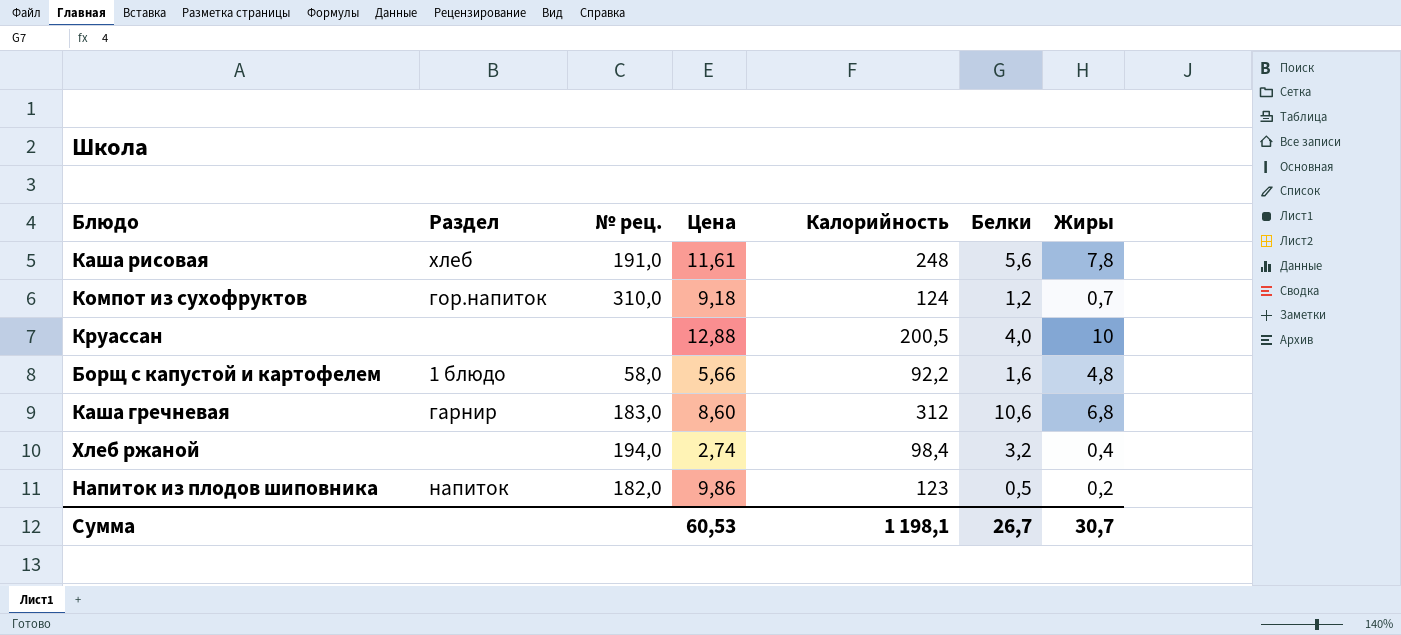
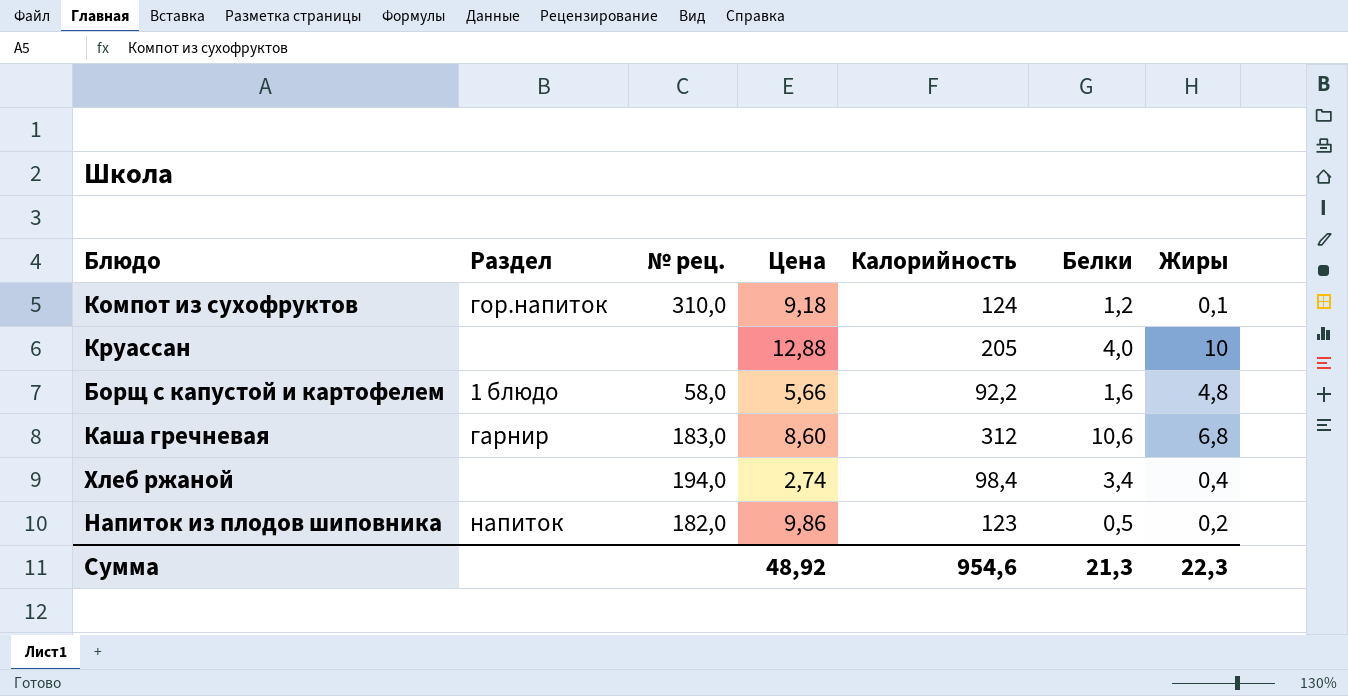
row Каша рисовая: хлеб | 191,0 | 11,61 | 248 | 5,6 | 7,8 -> none
Компот из сухофруктов | Жиры: 0,7 -> 0,1
Круассан | Калорийность: 200,5 -> 205
Хлеб ржаной | Белки: 3,2 -> 3,4
Сумма | Цена: 60,53 -> 48,92
Сумма | Калорийность: 1 198,1 -> 954,6
Сумма | Белки: 26,7 -> 21,3
Сумма | Жиры: 30,7 -> 22,3

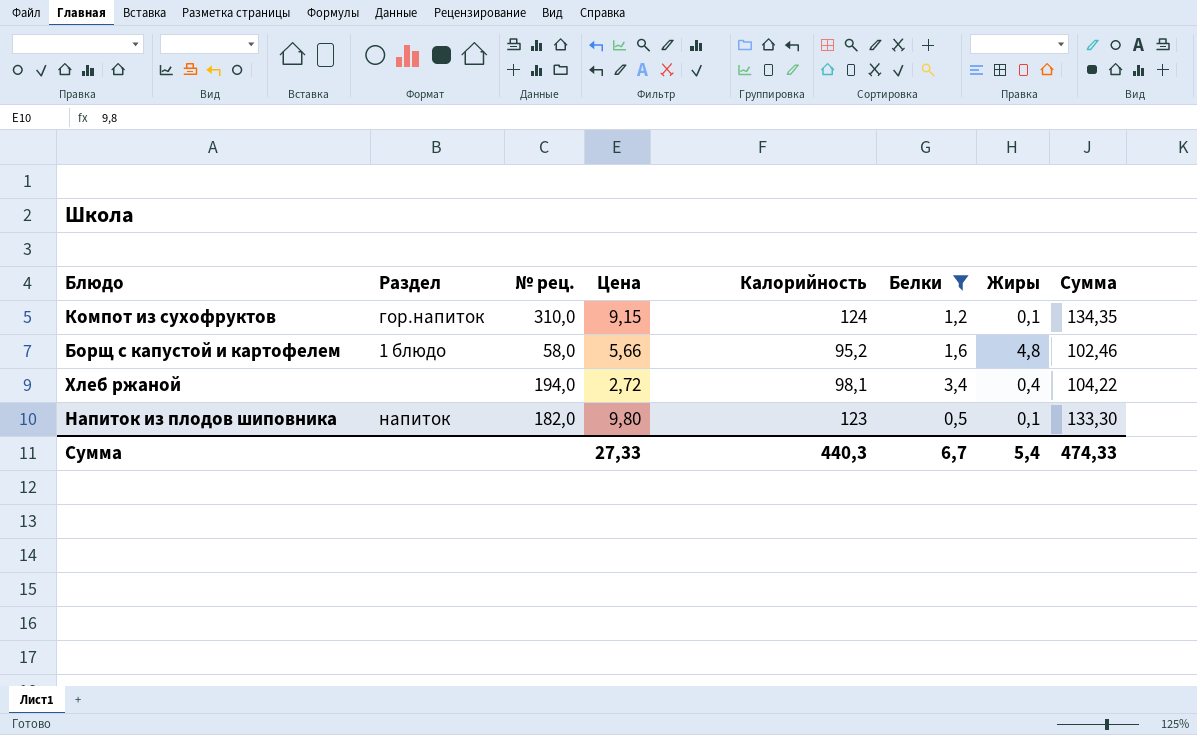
filter: none -> Белки <= 3,4
column Сумма | formula: none -> [Цена] + [Калорийность] + [Белки]
Компот из сухофруктов | Цена: 9,18 -> 9,15
Борщ с капустой и картофелем | Калорийность: 92,2 -> 95,2
Хлеб ржаной | Цена: 2,74 -> 2,72
Хлеб ржаной | Калорийность: 98,4 -> 98,1
Напиток из плодов шиповника | Цена: 9,86 -> 9,80
Напиток из плодов шиповника | Жиры: 0,2 -> 0,1
Сумма | Цена: 48,92 -> 27,33
Сумма | Калорийность: 954,6 -> 440,3
Сумма | Белки: 21,3 -> 6,7
Сумма | Жиры: 22,3 -> 5,4

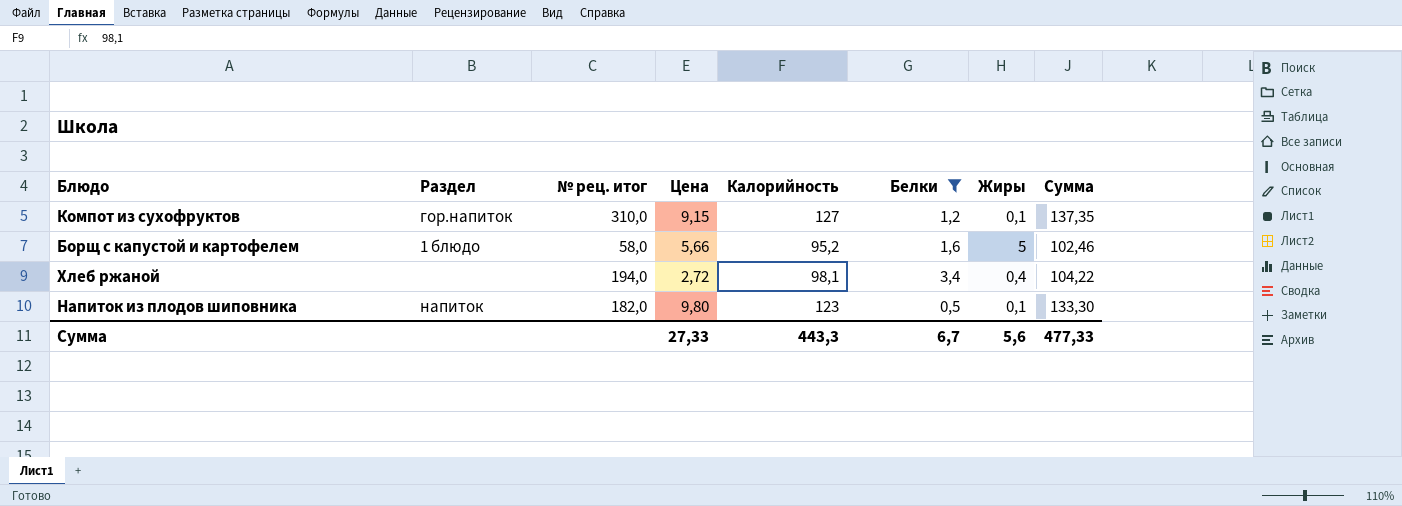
column name: № рец. -> № рец. итог
Компот из сухофруктов | Калорийность: 124 -> 127
Компот из сухофруктов | Сумма: 134,35 -> 137,35
Борщ с капустой и картофелем | Жиры: 4,8 -> 5
Сумма | Калорийность: 440,3 -> 443,3
Сумма | Жиры: 5,4 -> 5,6
Сумма | Сумма: 474,33 -> 477,33

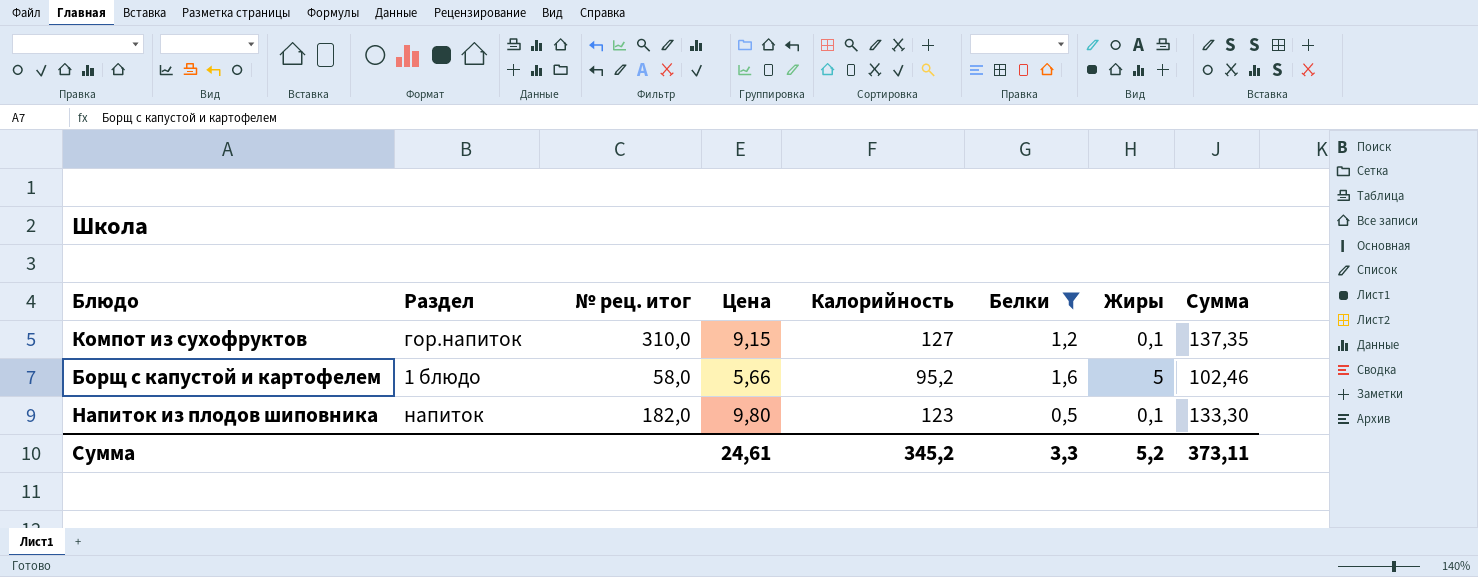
row Хлеб ржаной: none | 194,0 | 2,72 | 98,1 | 3,4 | 0,4 | 104,22 -> none
Сумма | Цена: 27,33 -> 24,61
Сумма | Калорийность: 443,3 -> 345,2
Сумма | Белки: 6,7 -> 3,3
Сумма | Жиры: 5,6 -> 5,2
Сумма | Сумма: 477,33 -> 373,11

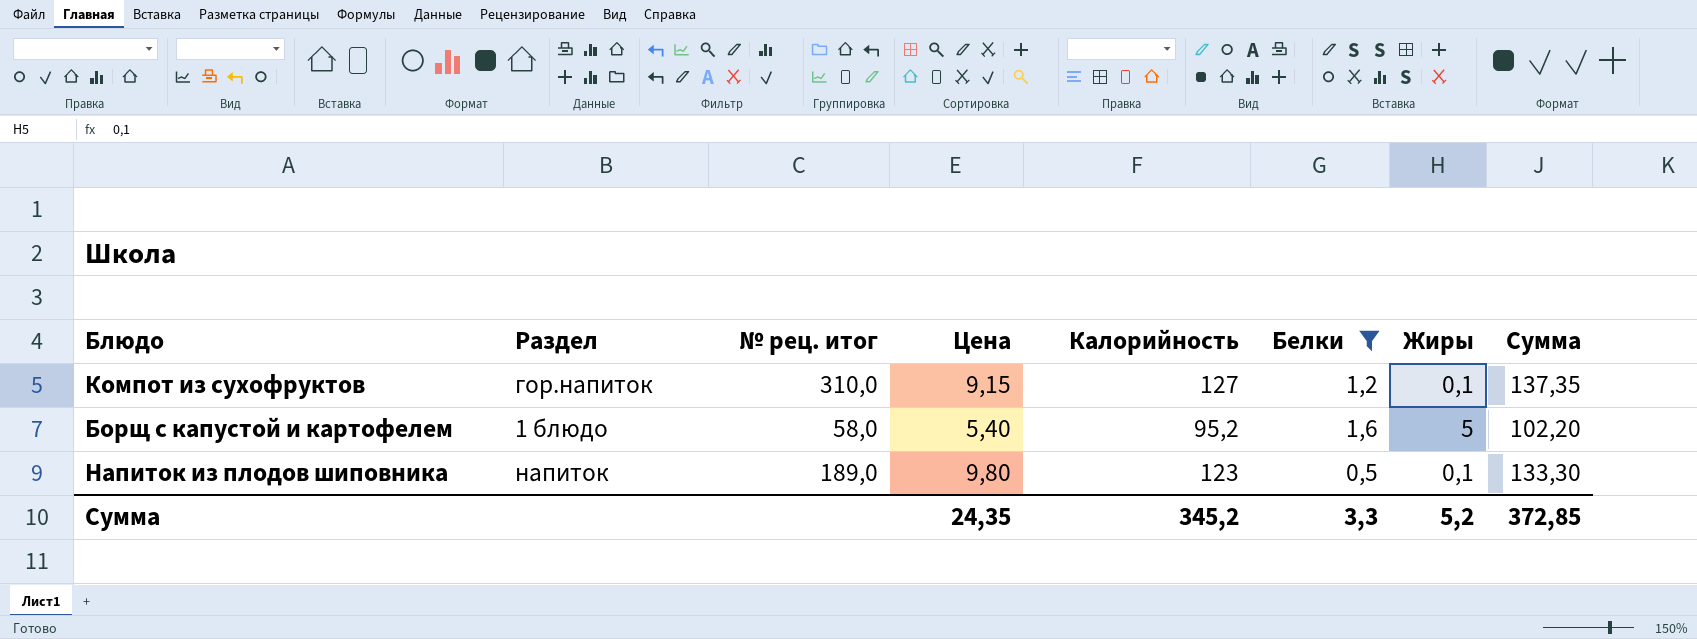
Борщ с капустой и картофелем | Цена: 5,66 -> 5,40
Борщ с капустой и картофелем | Сумма: 102,46 -> 102,20
Напиток из плодов шиповника | № рец. итог: 182,0 -> 189,0
Сумма | Цена: 24,61 -> 24,35
Сумма | Сумма: 373,11 -> 372,85

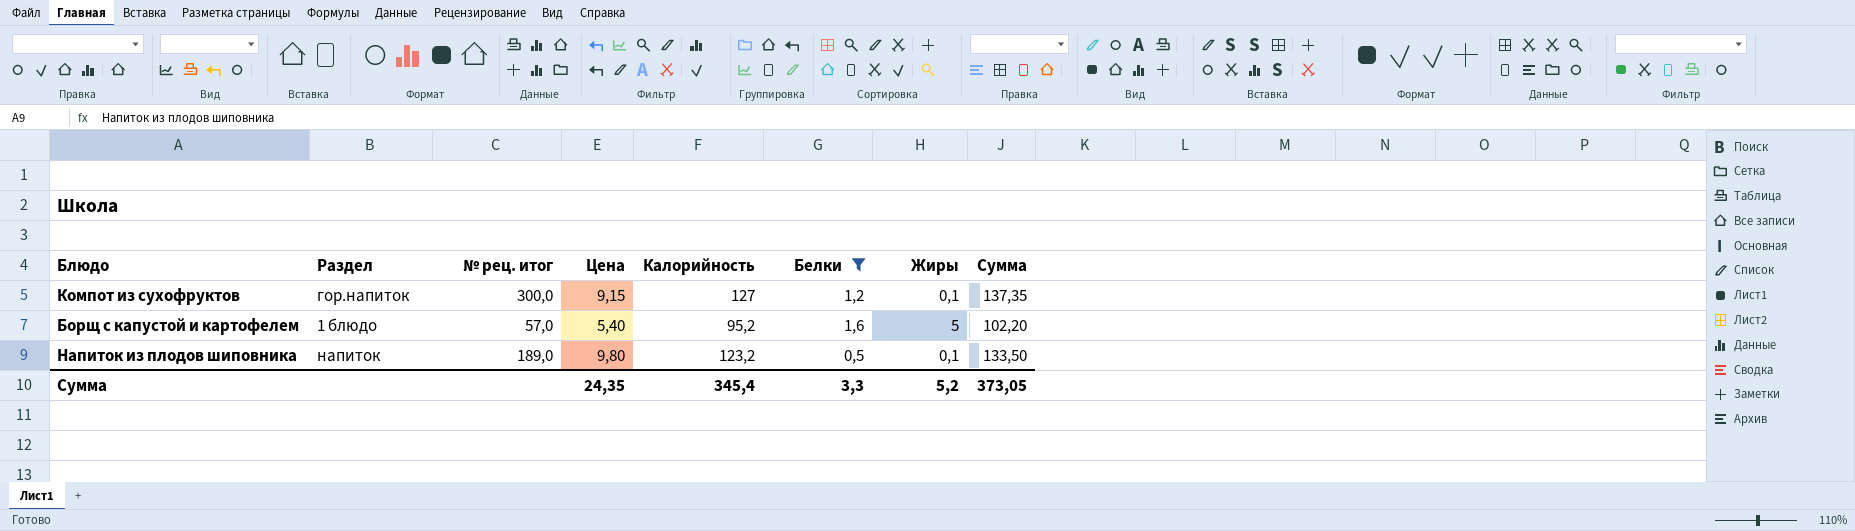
Компот из сухофруктов | № рец. итог: 310,0 -> 300,0
Борщ с капустой и картофелем | № рец. итог: 58,0 -> 57,0
Напиток из плодов шиповника | Калорийность: 123 -> 123,2
Напиток из плодов шиповника | Сумма: 133,30 -> 133,50
Сумма | Калорийность: 345,2 -> 345,4
Сумма | Сумма: 372,85 -> 373,05

